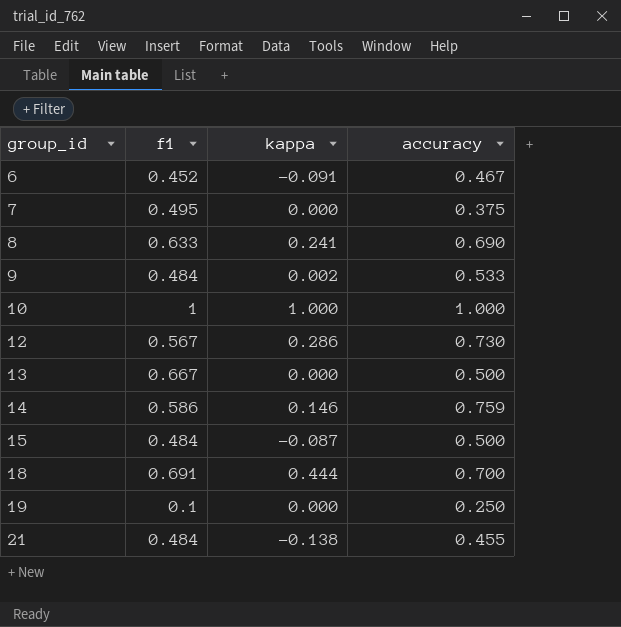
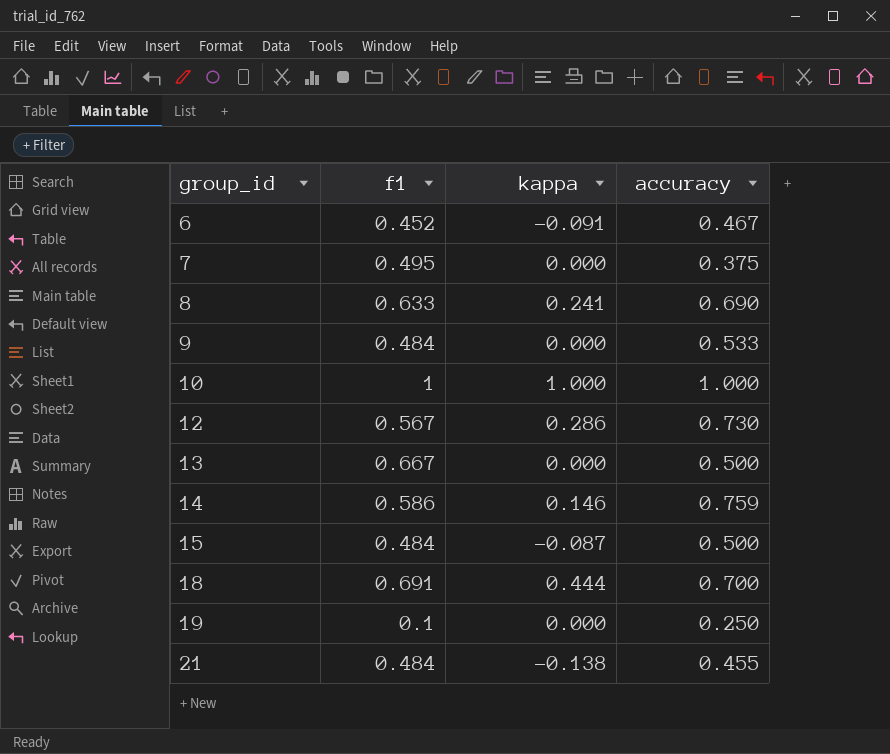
9 | kappa: 0.002 -> 0.000

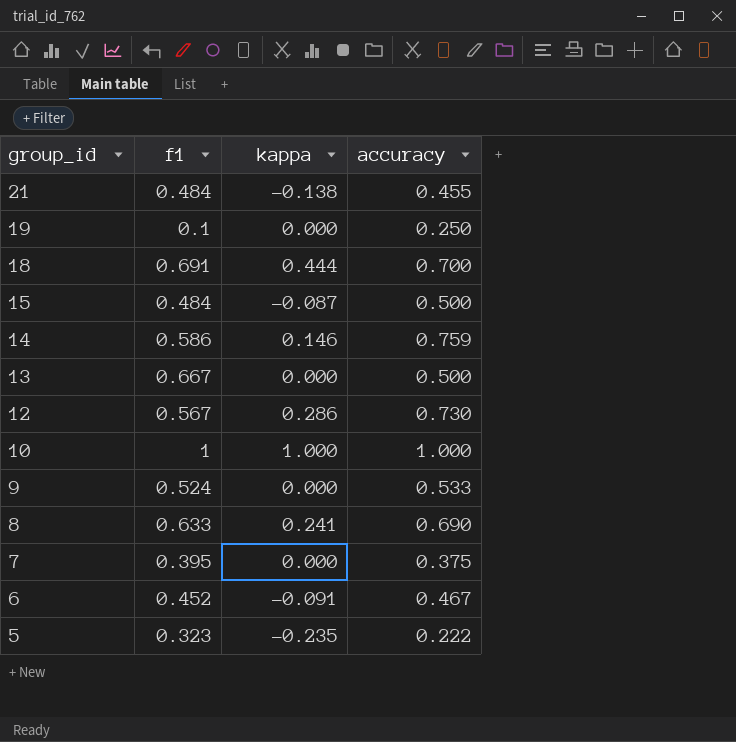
row order: group_id ascending -> group_id descending
9 | f1: 0.484 -> 0.524
7 | f1: 0.495 -> 0.395
row 5: none -> 0.323 | -0.235 | 0.222

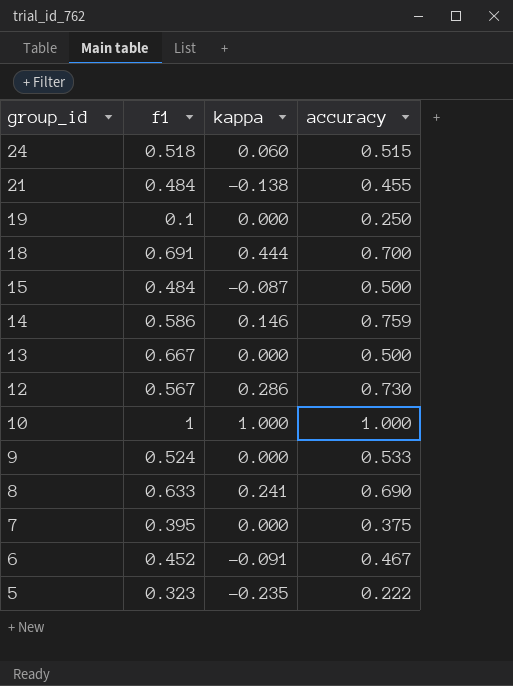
row 24: none -> 0.518 | 0.060 | 0.515

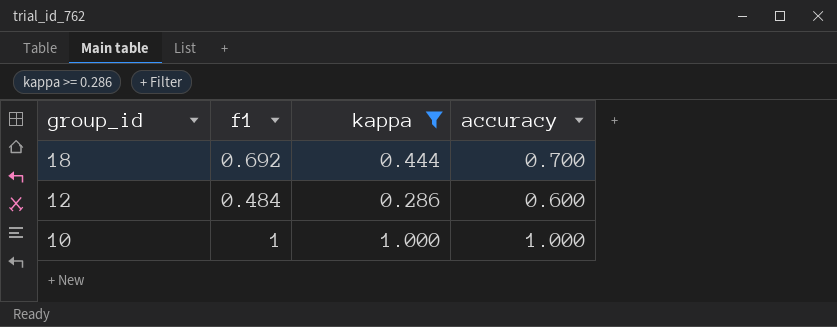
filter: none -> kappa >= 0.286
18 | f1: 0.691 -> 0.692
12 | f1: 0.567 -> 0.484
12 | accuracy: 0.730 -> 0.600

